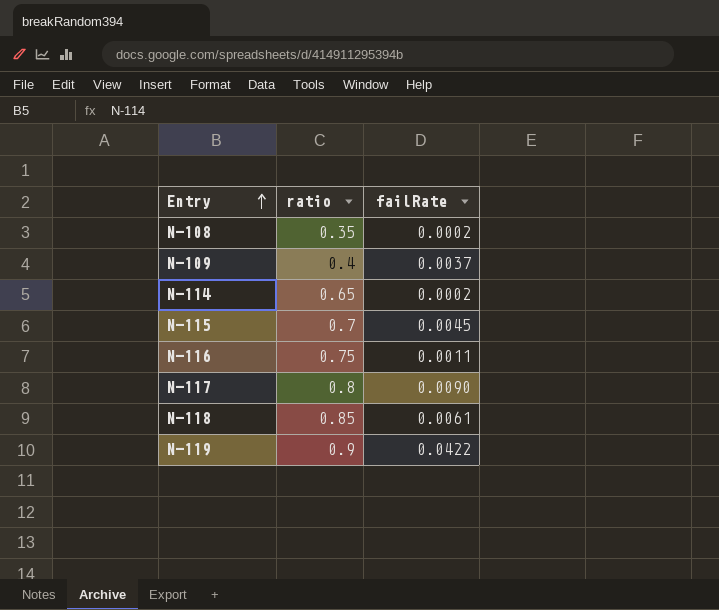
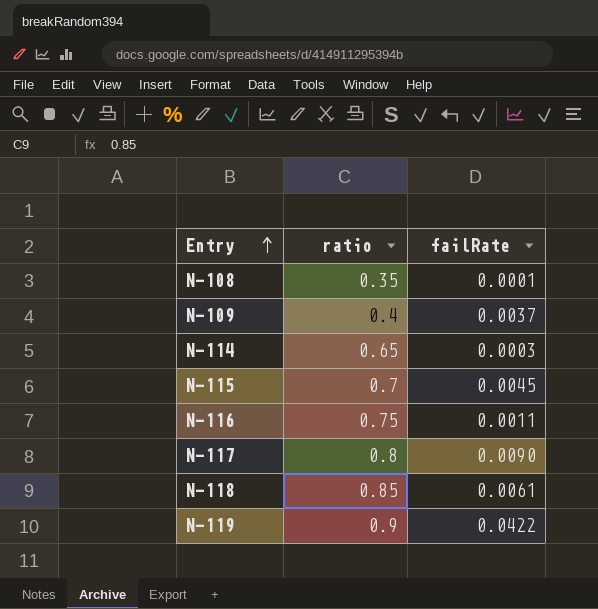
N-108 | failRate: 0.0002 -> 0.0001
N-114 | failRate: 0.0002 -> 0.0003

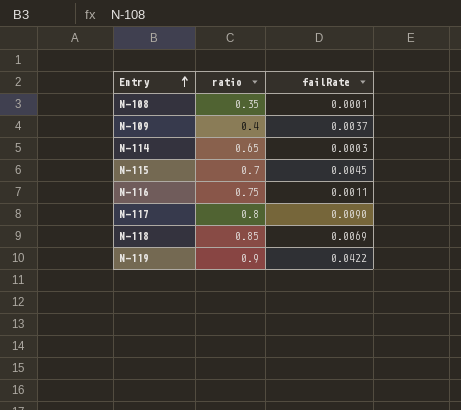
N-118 | failRate: 0.0061 -> 0.0069

